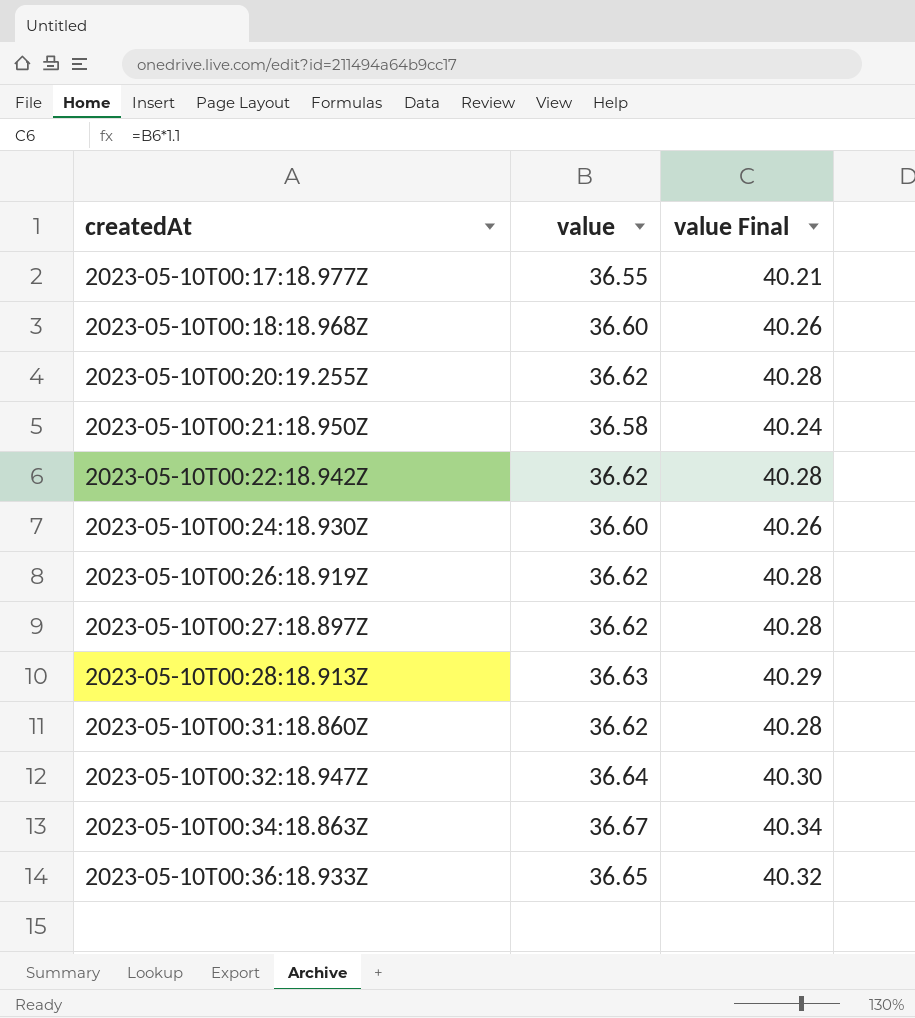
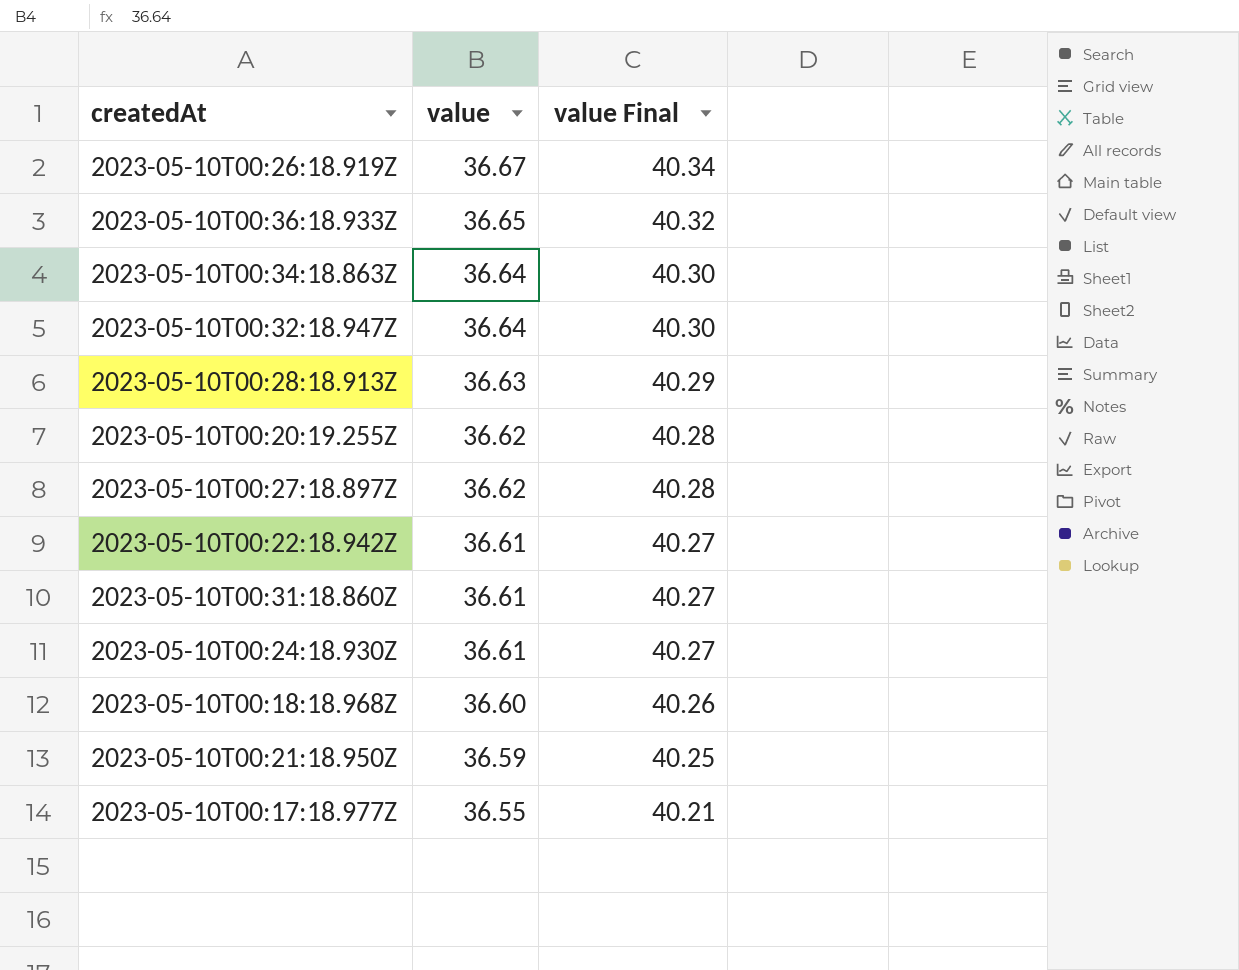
row order: createdAt ascending -> value descending
2023-05-10T00:26:18.919Z | value: 36.62 -> 36.67
2023-05-10T00:26:18.919Z | value Final: 40.28 -> 40.34
2023-05-10T00:34:18.863Z | value: 36.67 -> 36.64
2023-05-10T00:34:18.863Z | value Final: 40.34 -> 40.30
2023-05-10T00:22:18.942Z | value: 36.62 -> 36.61
2023-05-10T00:22:18.942Z | value Final: 40.28 -> 40.27
2023-05-10T00:31:18.860Z | value: 36.62 -> 36.61
2023-05-10T00:31:18.860Z | value Final: 40.28 -> 40.27
2023-05-10T00:24:18.930Z | value: 36.60 -> 36.61
2023-05-10T00:24:18.930Z | value Final: 40.26 -> 40.27
2023-05-10T00:21:18.950Z | value: 36.58 -> 36.59
2023-05-10T00:21:18.950Z | value Final: 40.24 -> 40.25

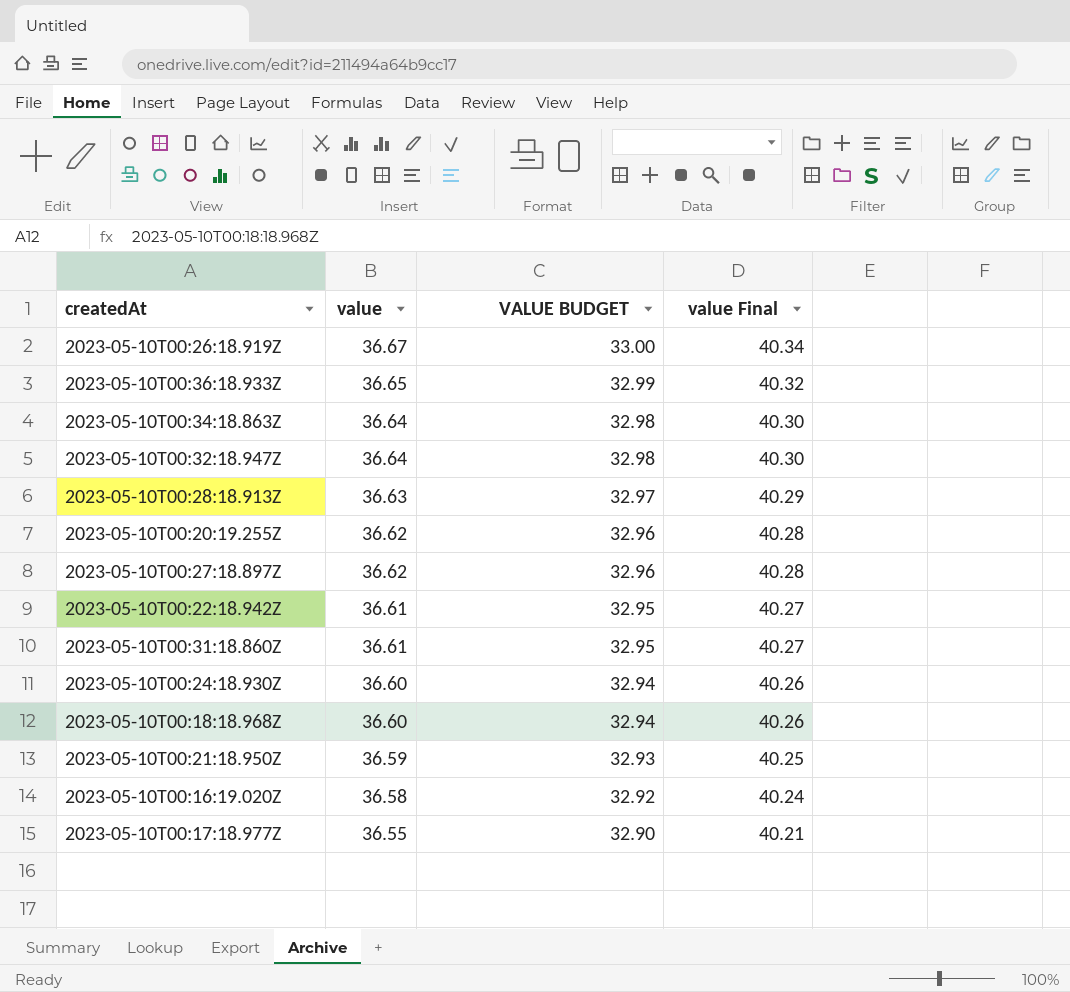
column VALUE BUDGET | formula: none -> [value] * 0.9
2023-05-10T00:24:18.930Z | value: 36.61 -> 36.60
2023-05-10T00:24:18.930Z | value Final: 40.27 -> 40.26
row 2023-05-10T00:16:19.020Z: none -> 36.58 | 32.92 | 40.24

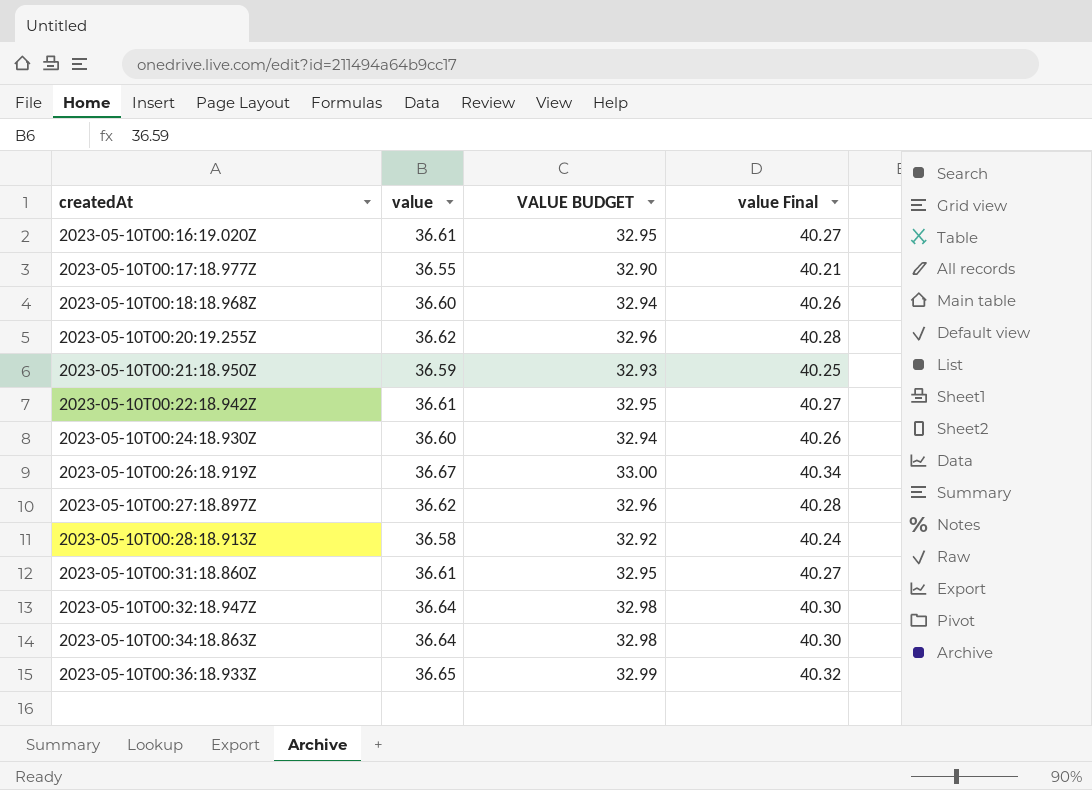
row order: value descending -> createdAt ascending
2023-05-10T00:16:19.020Z | value: 36.58 -> 36.61
2023-05-10T00:16:19.020Z | VALUE BUDGET: 32.92 -> 32.95
2023-05-10T00:16:19.020Z | value Final: 40.24 -> 40.27
2023-05-10T00:28:18.913Z | value: 36.63 -> 36.58
2023-05-10T00:28:18.913Z | VALUE BUDGET: 32.97 -> 32.92
2023-05-10T00:28:18.913Z | value Final: 40.29 -> 40.24

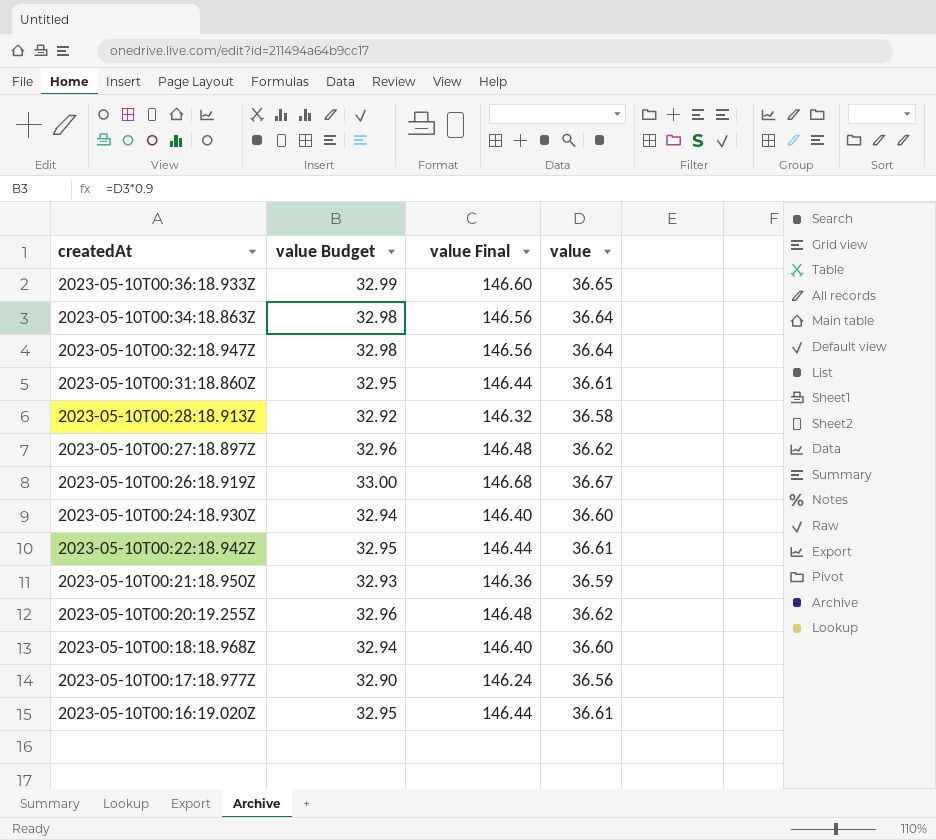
row order: createdAt ascending -> createdAt descending
column name: VALUE BUDGET -> value Budget
column value Final | formula: [value] * 1.1 -> [value] * 4
column value | position: 2 -> 4
2023-05-10T00:17:18.977Z | value: 36.55 -> 36.56

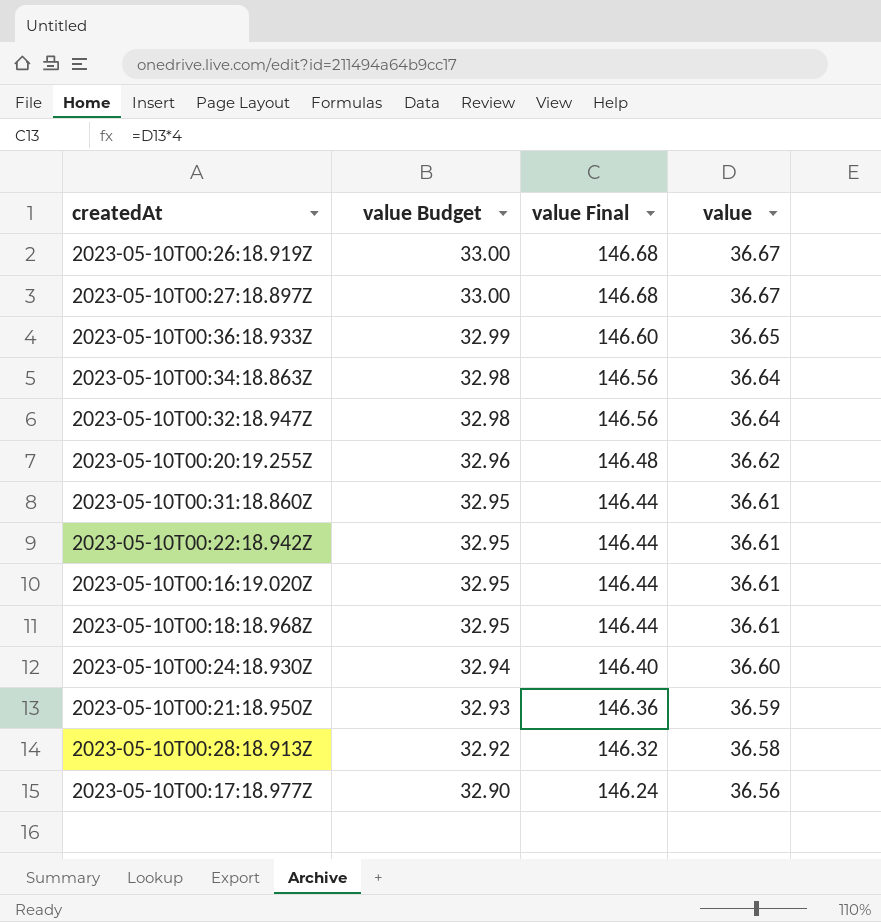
row order: createdAt descending -> value Budget descending
2023-05-10T00:27:18.897Z | value Budget: 32.96 -> 33.00
2023-05-10T00:27:18.897Z | value Final: 146.48 -> 146.68
2023-05-10T00:27:18.897Z | value: 36.62 -> 36.67
2023-05-10T00:18:18.968Z | value Budget: 32.94 -> 32.95
2023-05-10T00:18:18.968Z | value Final: 146.40 -> 146.44
2023-05-10T00:18:18.968Z | value: 36.60 -> 36.61

